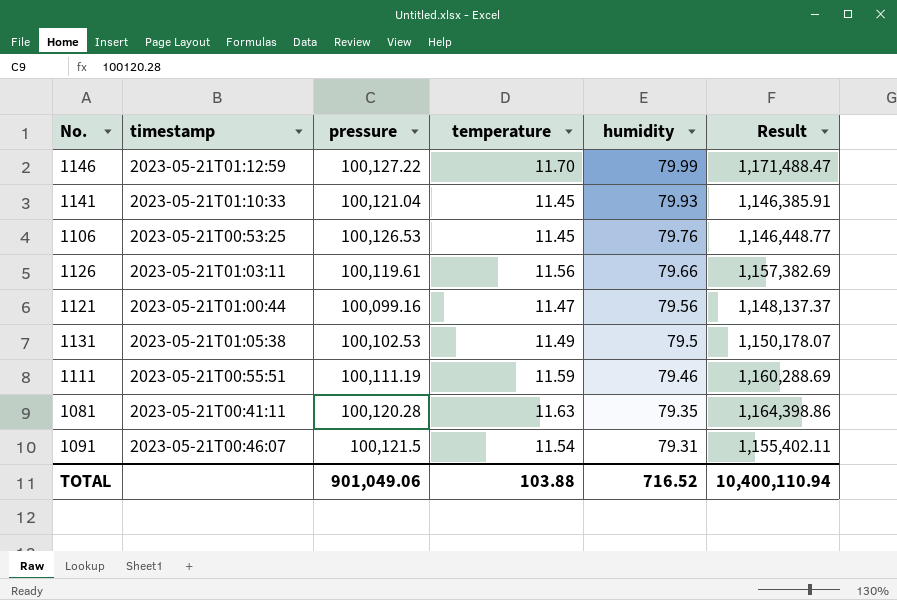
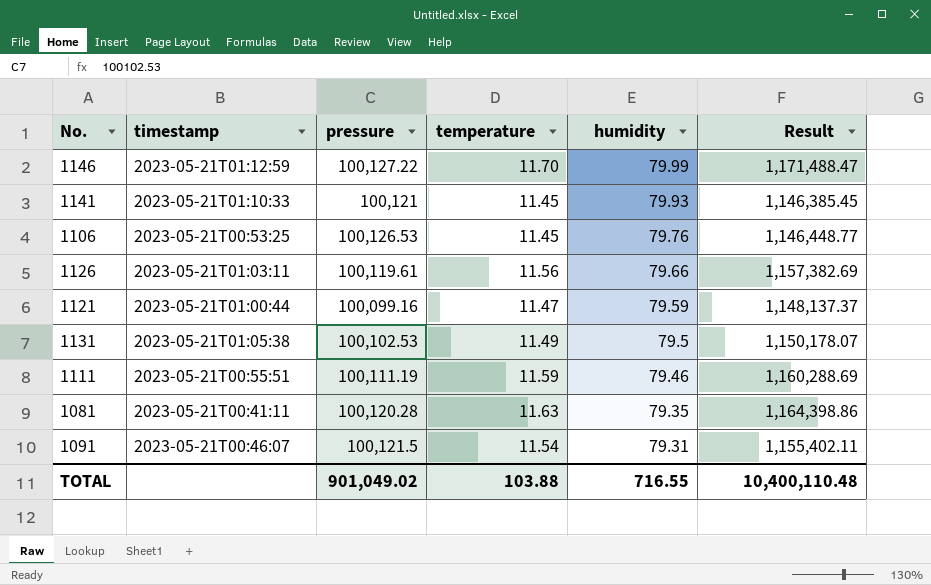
1141 | pressure: 100,121.04 -> 100,121
1141 | Result: 1,146,385.91 -> 1,146,385.45
1121 | humidity: 79.56 -> 79.59
TOTAL | pressure: 901,049.06 -> 901,049.02
TOTAL | humidity: 716.52 -> 716.55
TOTAL | Result: 10,400,110.94 -> 10,400,110.48

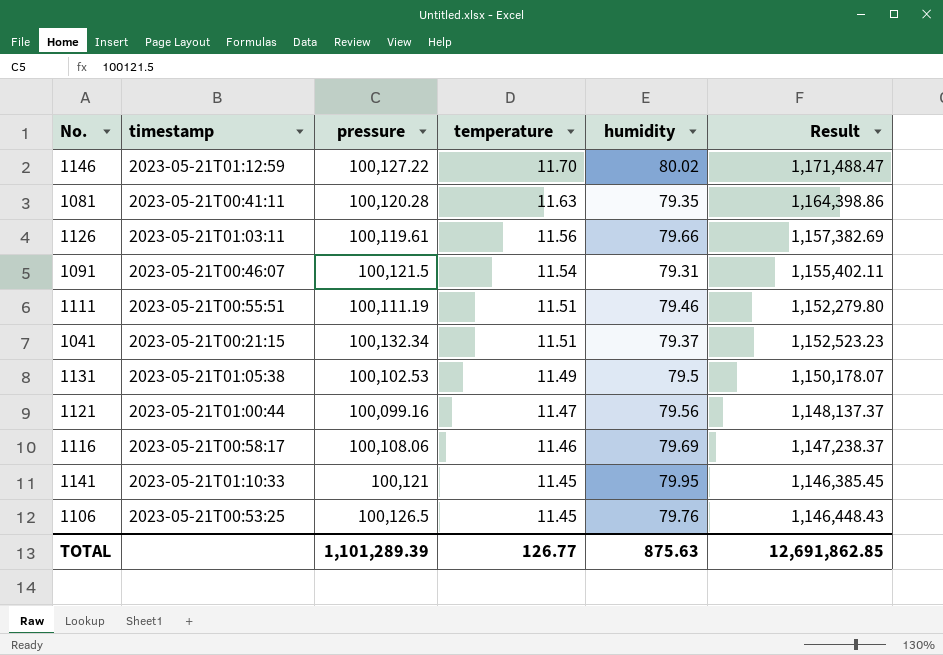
row order: humidity descending -> temperature descending
1146 | humidity: 79.99 -> 80.02
1111 | temperature: 11.59 -> 11.51
1111 | Result: 1,160,288.69 -> 1,152,279.80
row 1041: none -> 2023-05-21T00:21:15 | 100,132.34 | 11.51 | 79.37 | 1,152,523.23
1121 | humidity: 79.59 -> 79.56
row 1116: none -> 2023-05-21T00:58:17 | 100,108.06 | 11.46 | 79.69 | 1,147,238.37
1141 | humidity: 79.93 -> 79.95
1106 | pressure: 100,126.53 -> 100,126.5
1106 | Result: 1,146,448.77 -> 1,146,448.43
TOTAL | pressure: 901,049.02 -> 1,101,289.39
TOTAL | temperature: 103.88 -> 126.77
TOTAL | humidity: 716.55 -> 875.63
TOTAL | Result: 10,400,110.48 -> 12,691,862.85

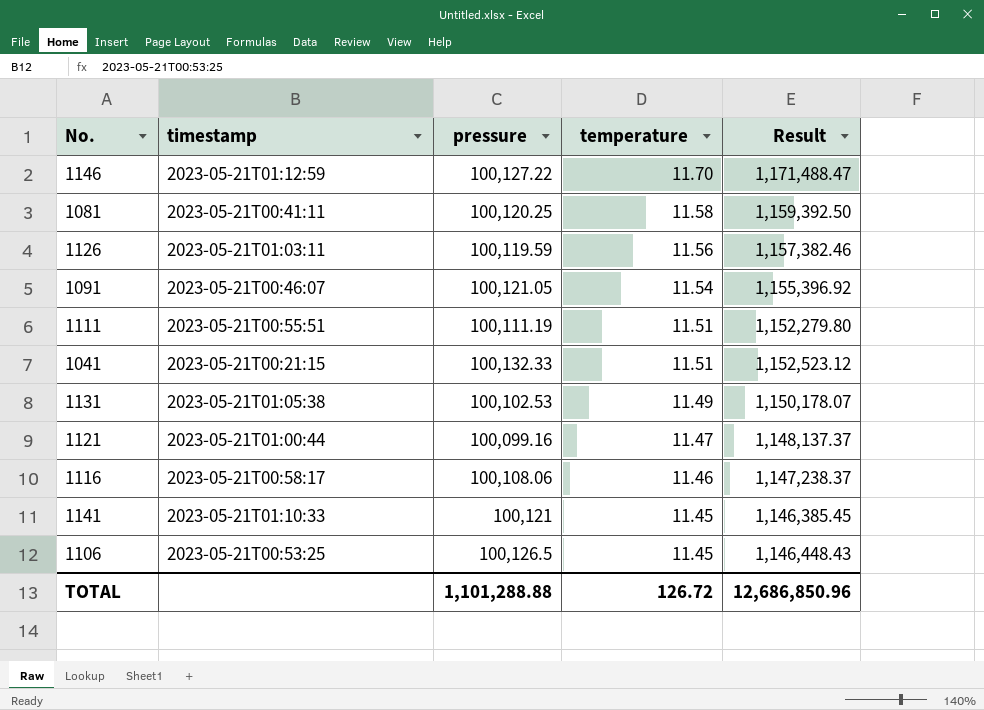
column humidity | position: 5 -> none
1081 | pressure: 100,120.28 -> 100,120.25
1081 | temperature: 11.63 -> 11.58
1081 | Result: 1,164,398.86 -> 1,159,392.50
1126 | pressure: 100,119.61 -> 100,119.59
1126 | Result: 1,157,382.69 -> 1,157,382.46
1091 | pressure: 100,121.5 -> 100,121.05
1091 | Result: 1,155,402.11 -> 1,155,396.92
1041 | pressure: 100,132.34 -> 100,132.33
1041 | Result: 1,152,523.23 -> 1,152,523.12
TOTAL | pressure: 1,101,289.39 -> 1,101,288.88
TOTAL | temperature: 126.77 -> 126.72
TOTAL | Result: 12,691,862.85 -> 12,686,850.96

